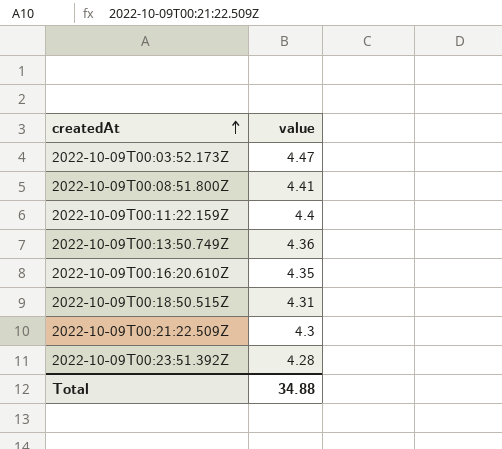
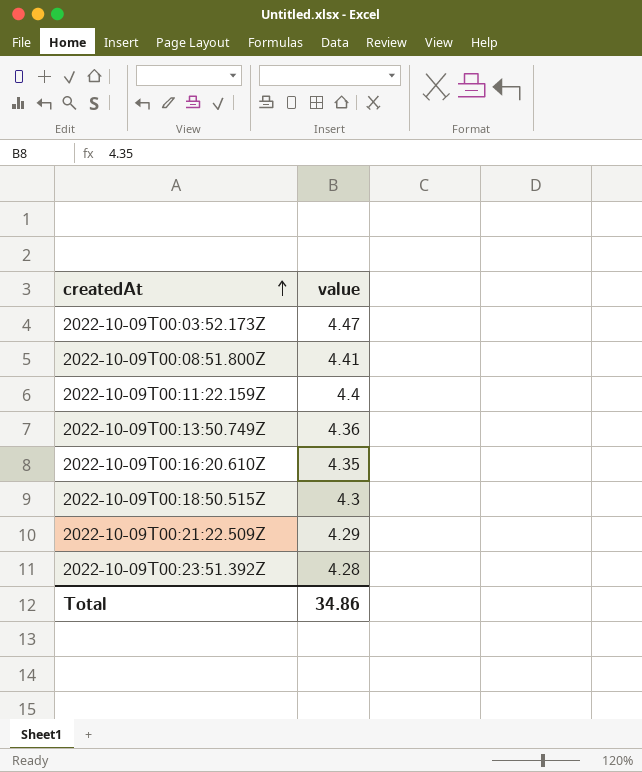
2022-10-09T00:18:50.515Z | value: 4.31 -> 4.3
2022-10-09T00:21:22.509Z | value: 4.3 -> 4.29
Total | value: 34.88 -> 34.86

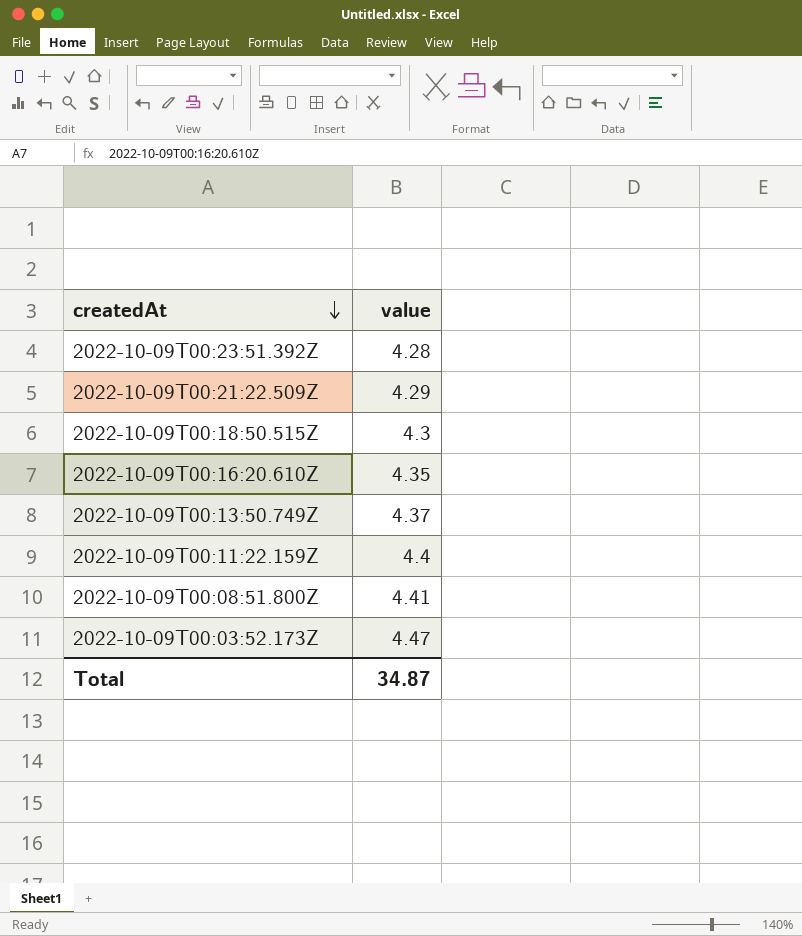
row order: createdAt ascending -> createdAt descending
2022-10-09T00:13:50.749Z | value: 4.36 -> 4.37
Total | value: 34.86 -> 34.87

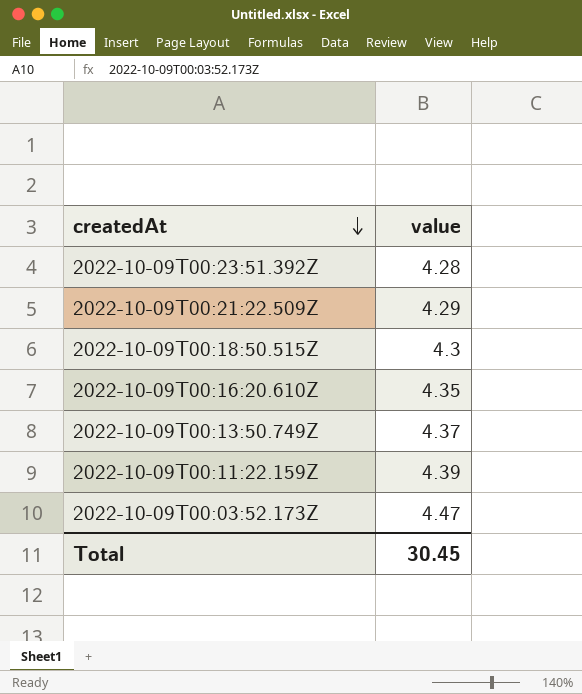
row 2022-10-09T00:08:51.800Z: 4.41 -> none
2022-10-09T00:11:22.159Z | value: 4.4 -> 4.39
Total | value: 34.87 -> 30.45

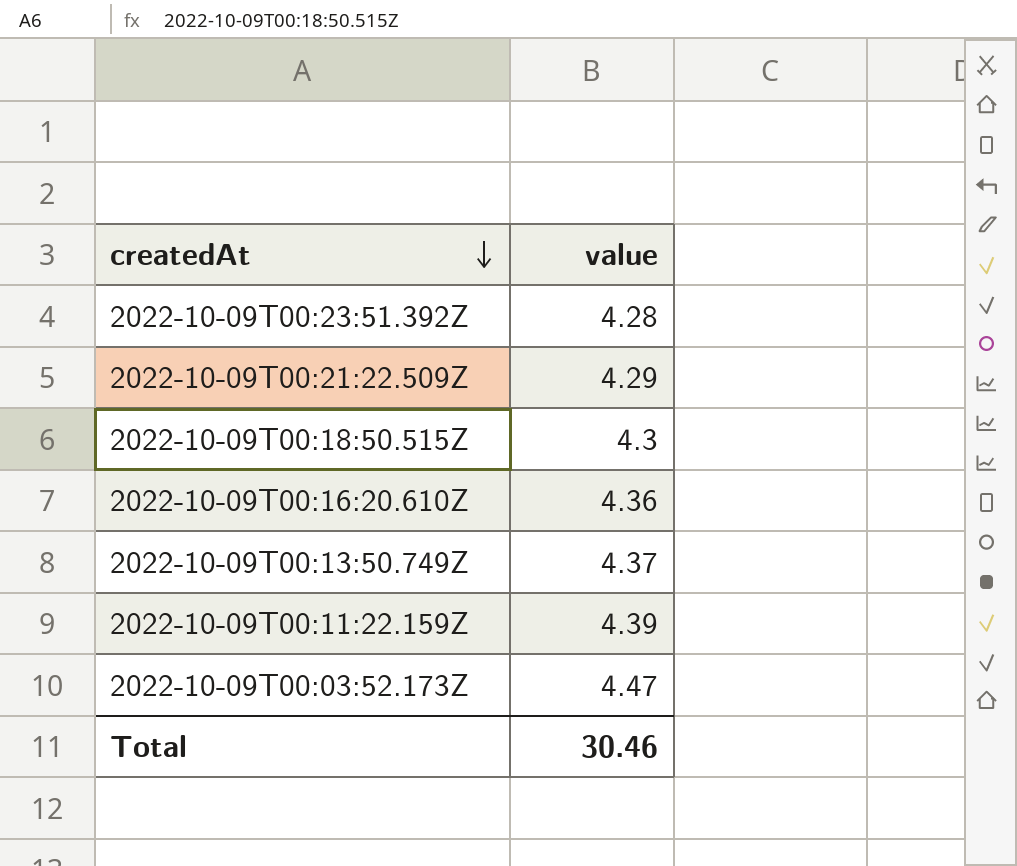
2022-10-09T00:16:20.610Z | value: 4.35 -> 4.36
Total | value: 30.45 -> 30.46

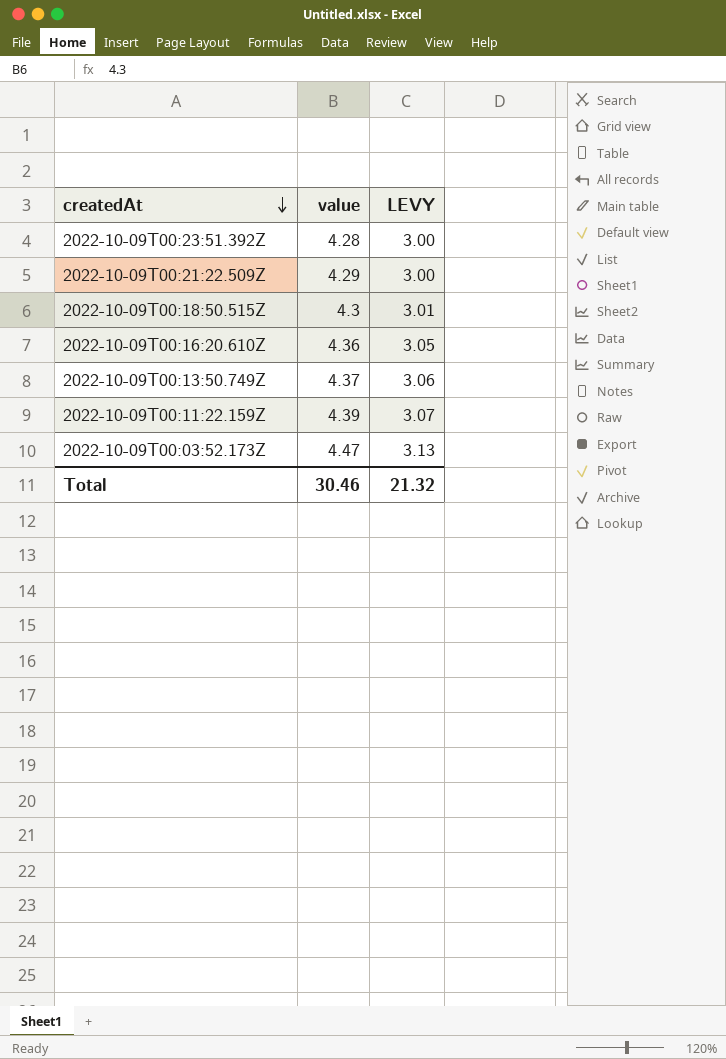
column LEVY | formula: none -> [value] * 0.7

